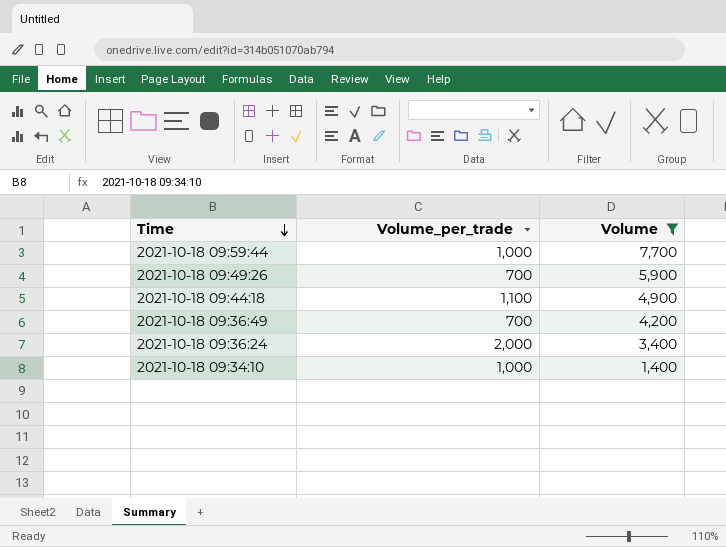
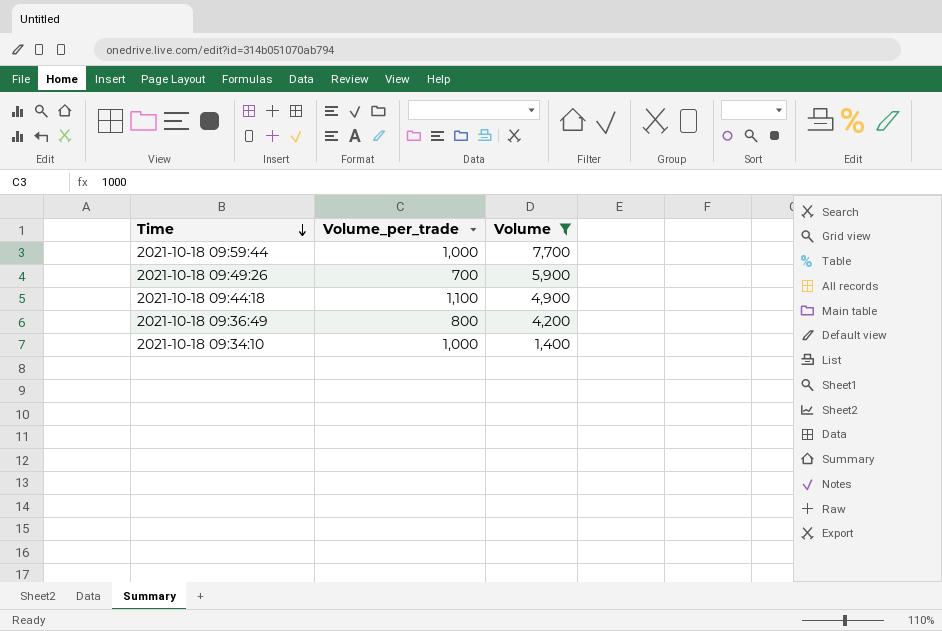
row 2021-10-18 09:36:24: 2,000 | 3,400 -> none
2021-10-18 09:36:49 | Volume_per_trade: 700 -> 800

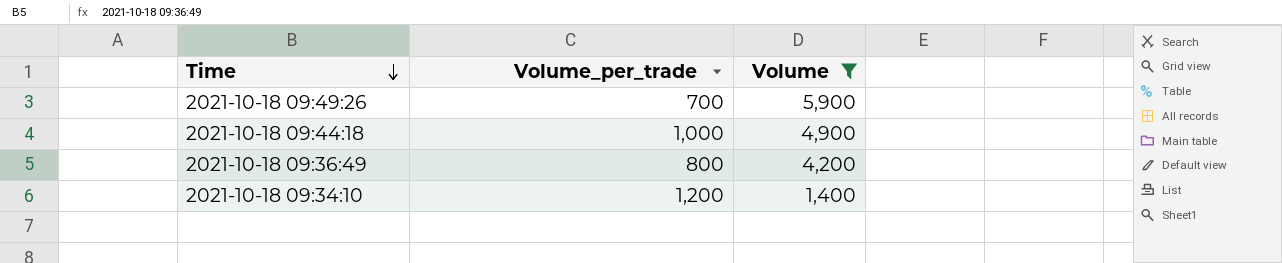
row 2021-10-18 09:59:44: 1,000 | 7,700 -> none
2021-10-18 09:44:18 | Volume_per_trade: 1,100 -> 1,000
2021-10-18 09:34:10 | Volume_per_trade: 1,000 -> 1,200

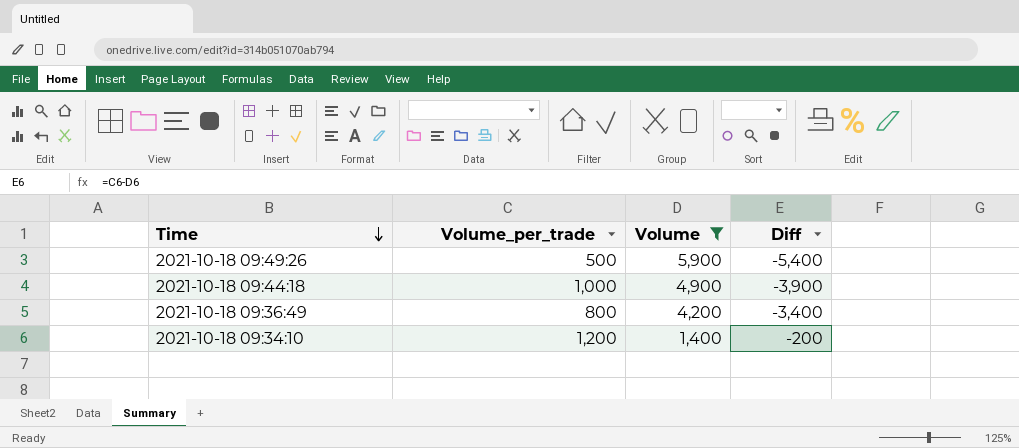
column Diff | formula: none -> [Volume_per_trade] - [Volume]
2021-10-18 09:49:26 | Volume_per_trade: 700 -> 500

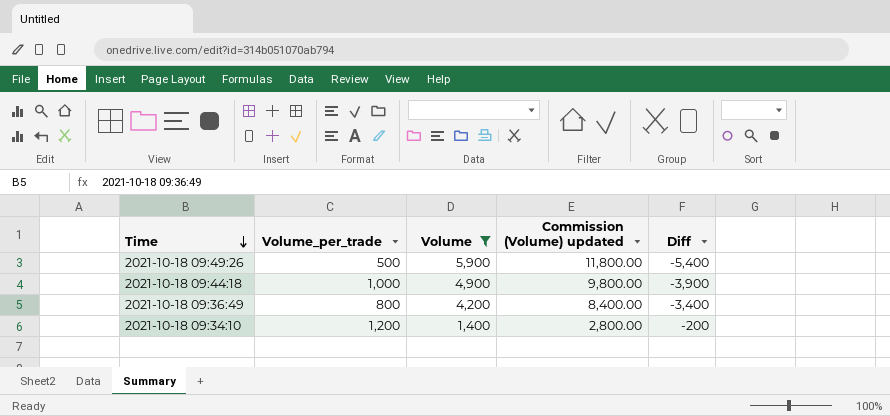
column Commission (Volume) updated | formula: none -> [Volume] * 2

